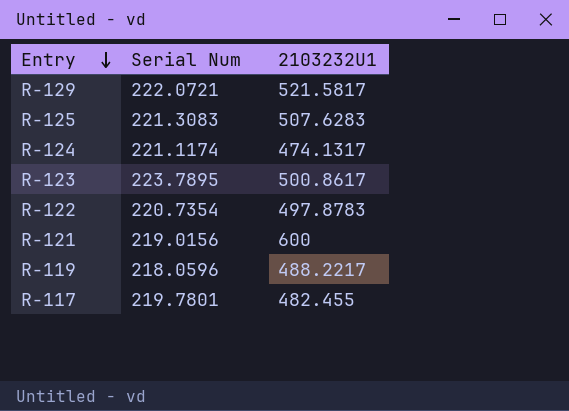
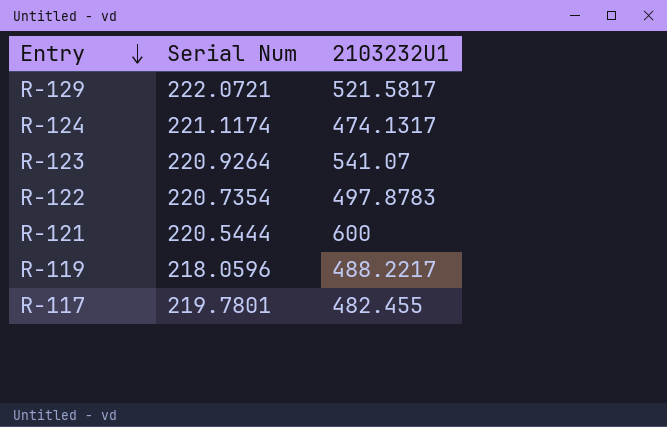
row R-125: 221.3083 | 507.6283 -> none
R-123 | Serial Num: 223.7895 -> 220.9264
R-123 | 2103232U1: 500.8617 -> 541.07
R-121 | Serial Num: 219.0156 -> 220.5444

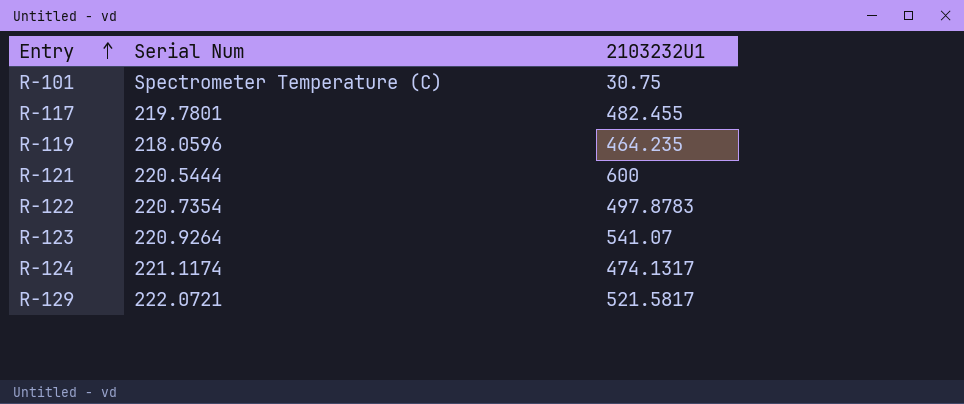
row order: Entry descending -> Entry ascending
row R-101: none -> Spectrometer Temperature (C) | 30.75
R-119 | 2103232U1: 488.2217 -> 464.235

